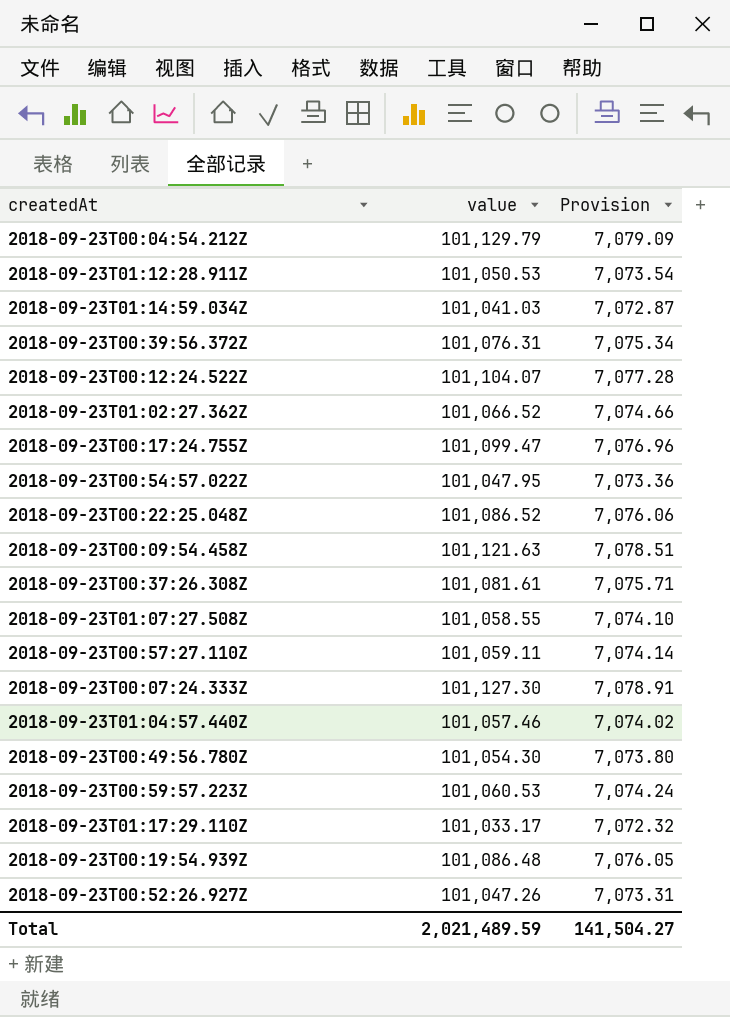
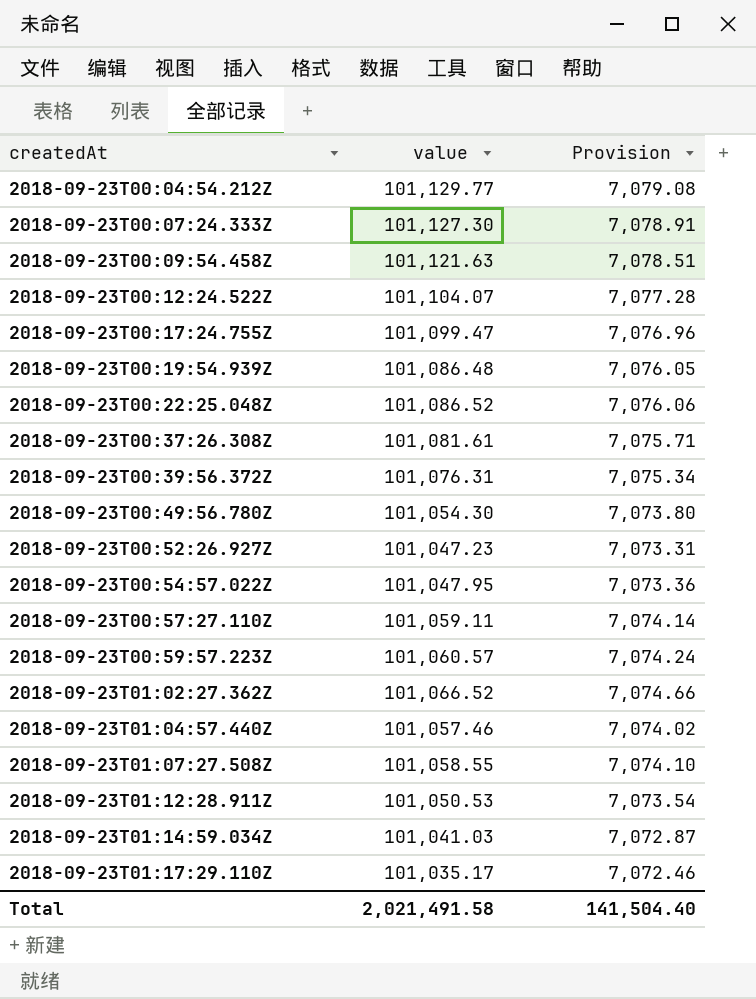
row order: none -> createdAt ascending
2018-09-23T00:04:54.212Z | value: 101,129.79 -> 101,129.77
2018-09-23T00:04:54.212Z | Provision: 7,079.09 -> 7,079.08
2018-09-23T00:52:26.927Z | value: 101,047.26 -> 101,047.23
2018-09-23T00:59:57.223Z | value: 101,060.53 -> 101,060.57
2018-09-23T01:17:29.110Z | value: 101,033.17 -> 101,035.17
2018-09-23T01:17:29.110Z | Provision: 7,072.32 -> 7,072.46
Total | value: 2,021,489.59 -> 2,021,491.58
Total | Provision: 141,504.27 -> 141,504.40

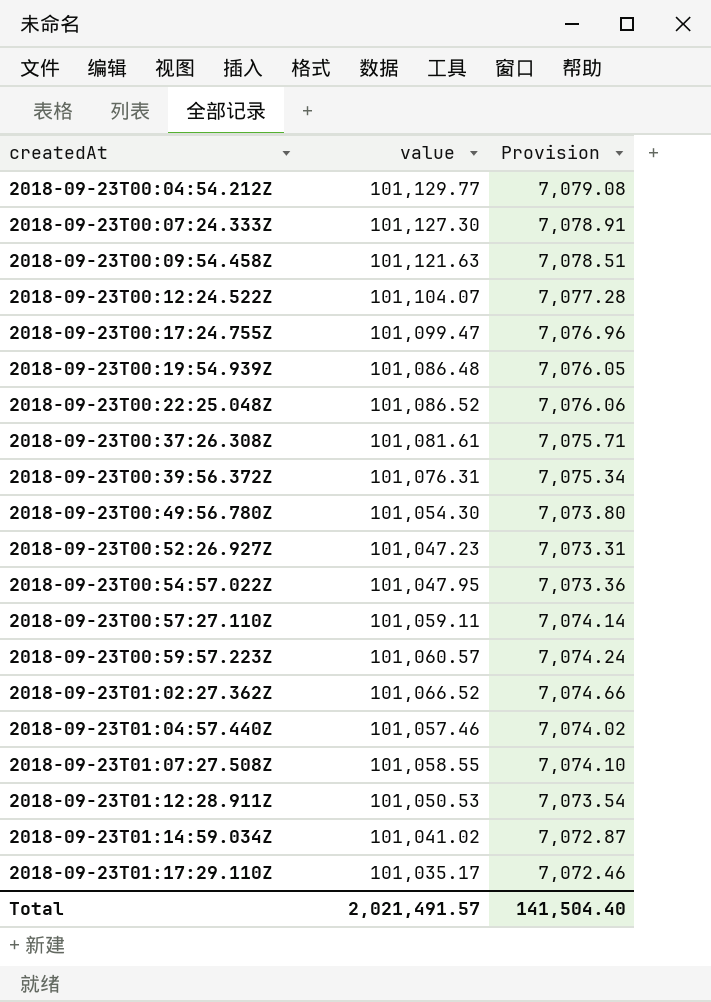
2018-09-23T01:14:59.034Z | value: 101,041.03 -> 101,041.02
Total | value: 2,021,491.58 -> 2,021,491.57

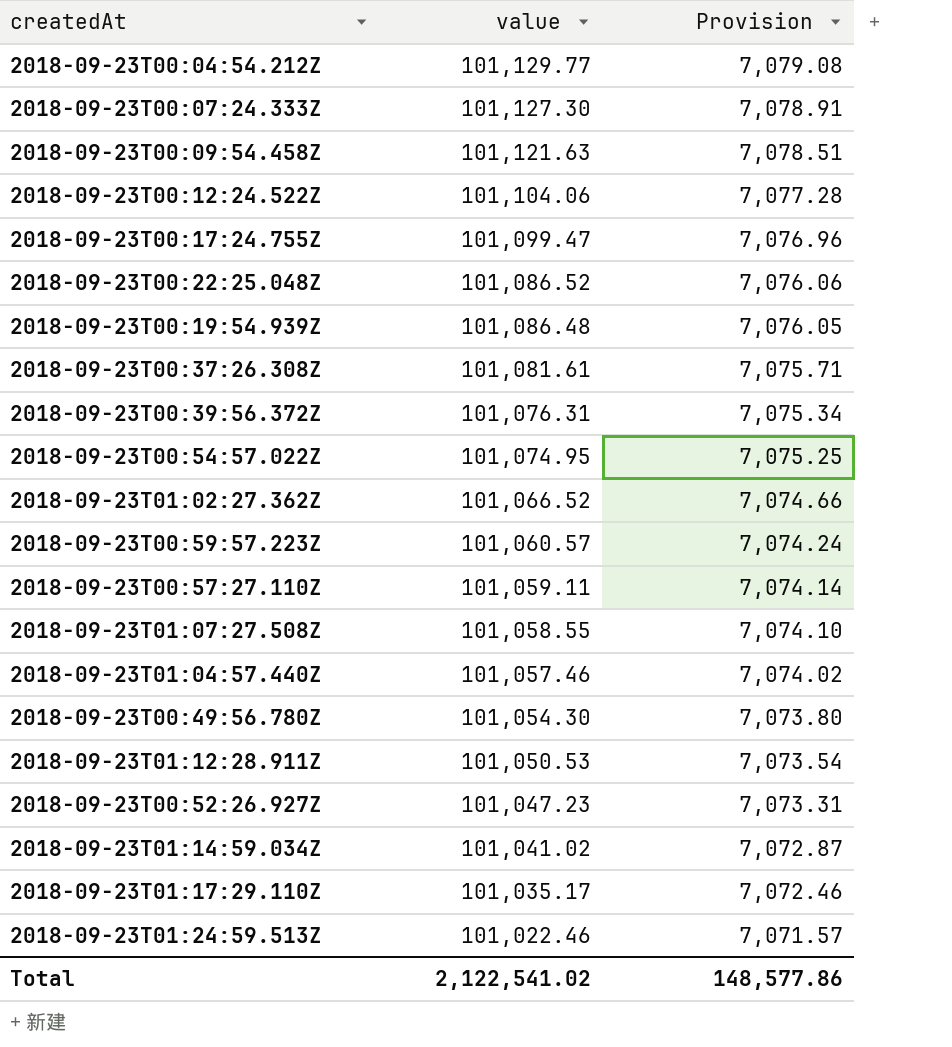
row order: createdAt ascending -> value descending
2018-09-23T00:12:24.522Z | value: 101,104.07 -> 101,104.06
2018-09-23T00:54:57.022Z | value: 101,047.95 -> 101,074.95
2018-09-23T00:54:57.022Z | Provision: 7,073.36 -> 7,075.25
row 2018-09-23T01:24:59.513Z: none -> 101,022.46 | 7,071.57
Total | value: 2,021,491.57 -> 2,122,541.02
Total | Provision: 141,504.40 -> 148,577.86

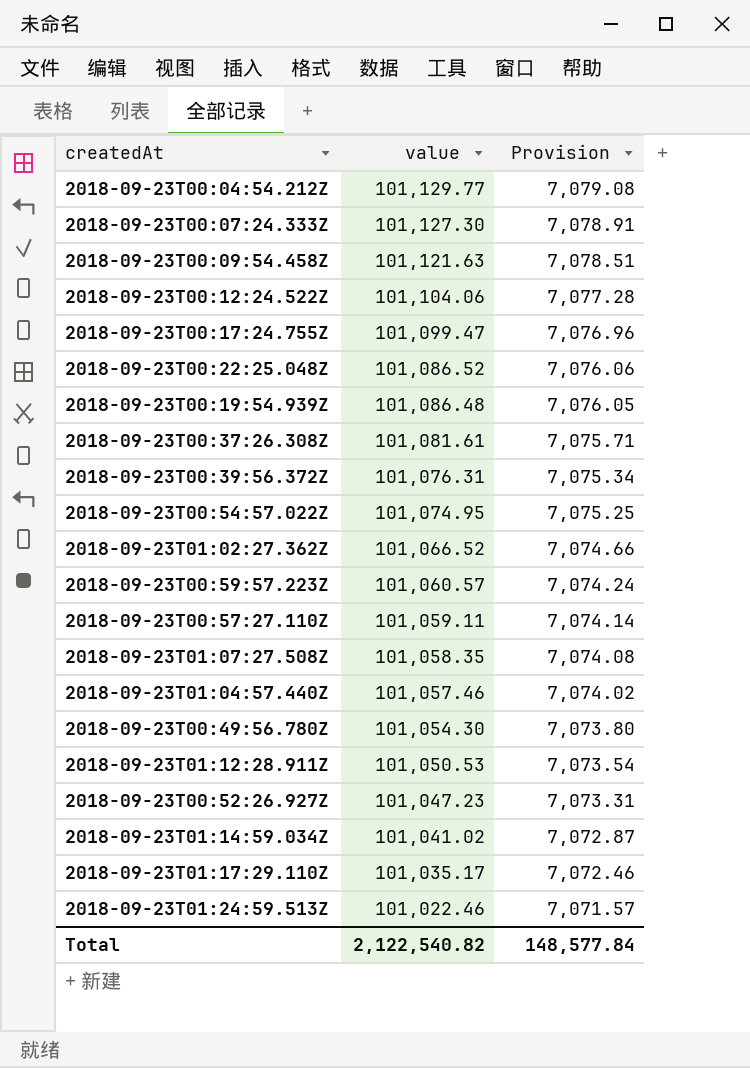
2018-09-23T01:07:27.508Z | value: 101,058.55 -> 101,058.35
2018-09-23T01:07:27.508Z | Provision: 7,074.10 -> 7,074.08
Total | value: 2,122,541.02 -> 2,122,540.82
Total | Provision: 148,577.86 -> 148,577.84

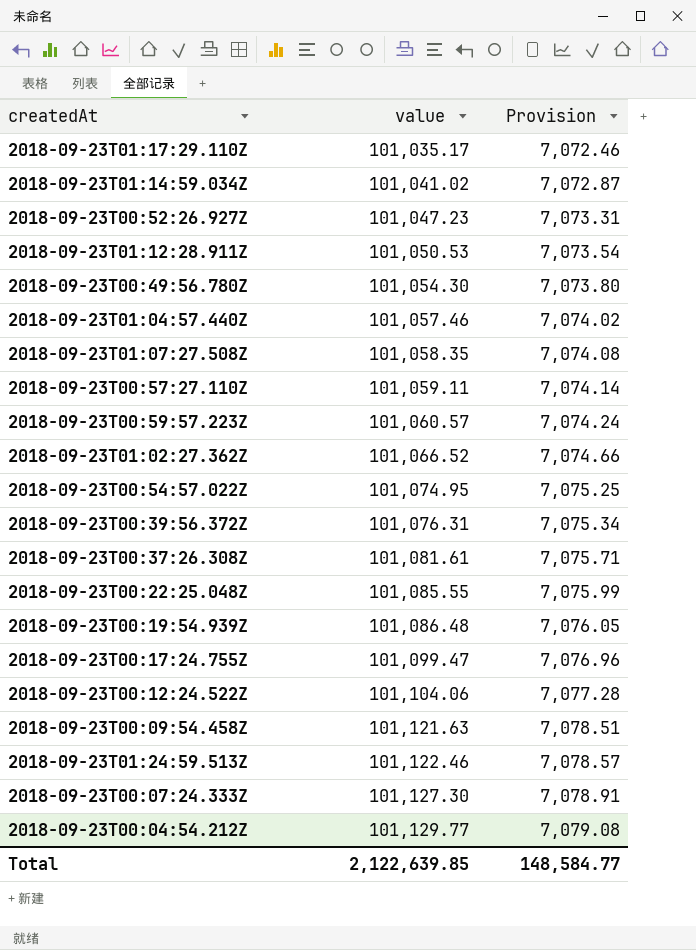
row order: value descending -> value ascending
2018-09-23T00:22:25.048Z | value: 101,086.52 -> 101,085.55
2018-09-23T00:22:25.048Z | Provision: 7,076.06 -> 7,075.99
2018-09-23T01:24:59.513Z | value: 101,022.46 -> 101,122.46
2018-09-23T01:24:59.513Z | Provision: 7,071.57 -> 7,078.57
Total | value: 2,122,540.82 -> 2,122,639.85
Total | Provision: 148,577.84 -> 148,584.77

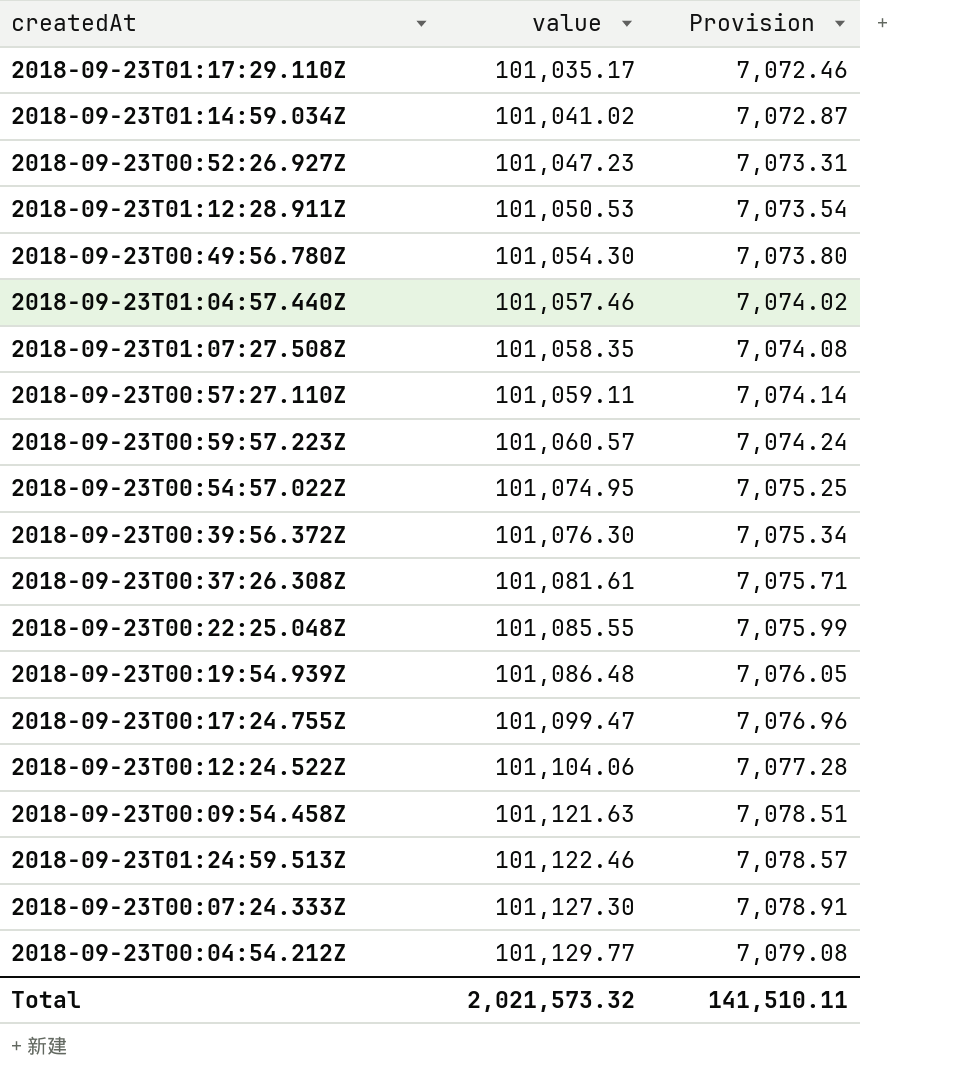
row 2018-09-23T01:02:27.362Z: 101,066.52 | 7,074.66 -> none
2018-09-23T00:39:56.372Z | value: 101,076.31 -> 101,076.30
Total | value: 2,122,639.85 -> 2,021,573.32
Total | Provision: 148,584.77 -> 141,510.11

